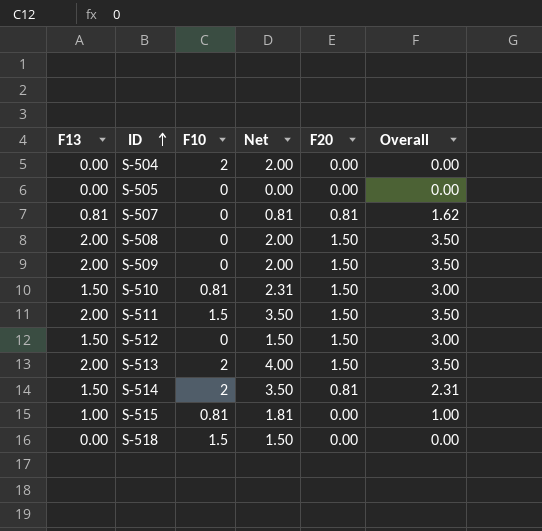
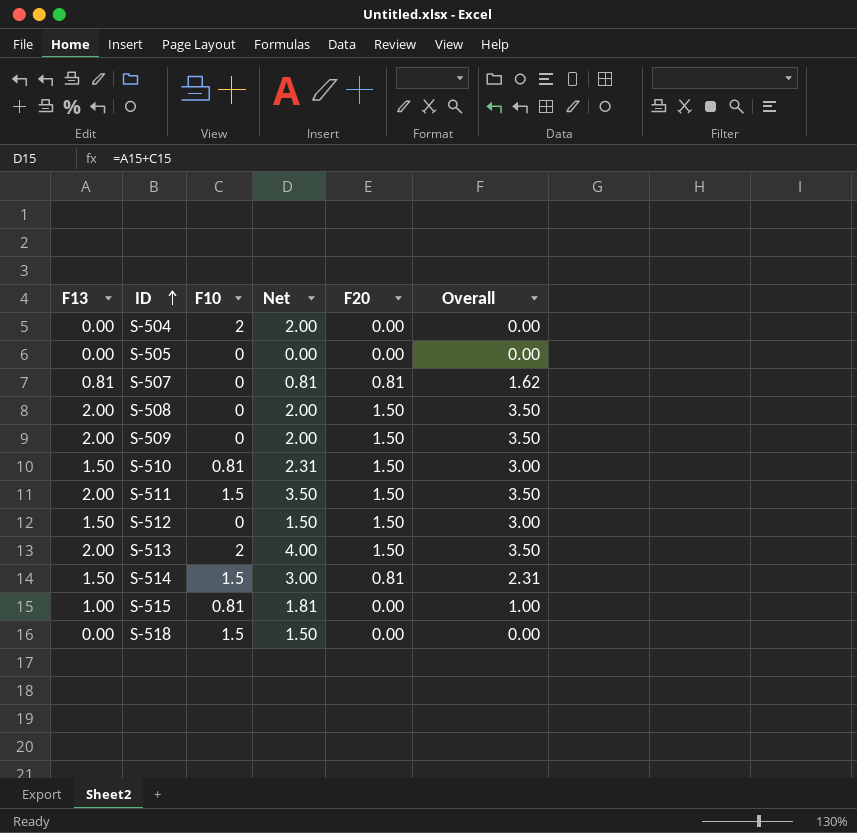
S-514 | F10: 2 -> 1.5
S-514 | Net: 3.50 -> 3.00

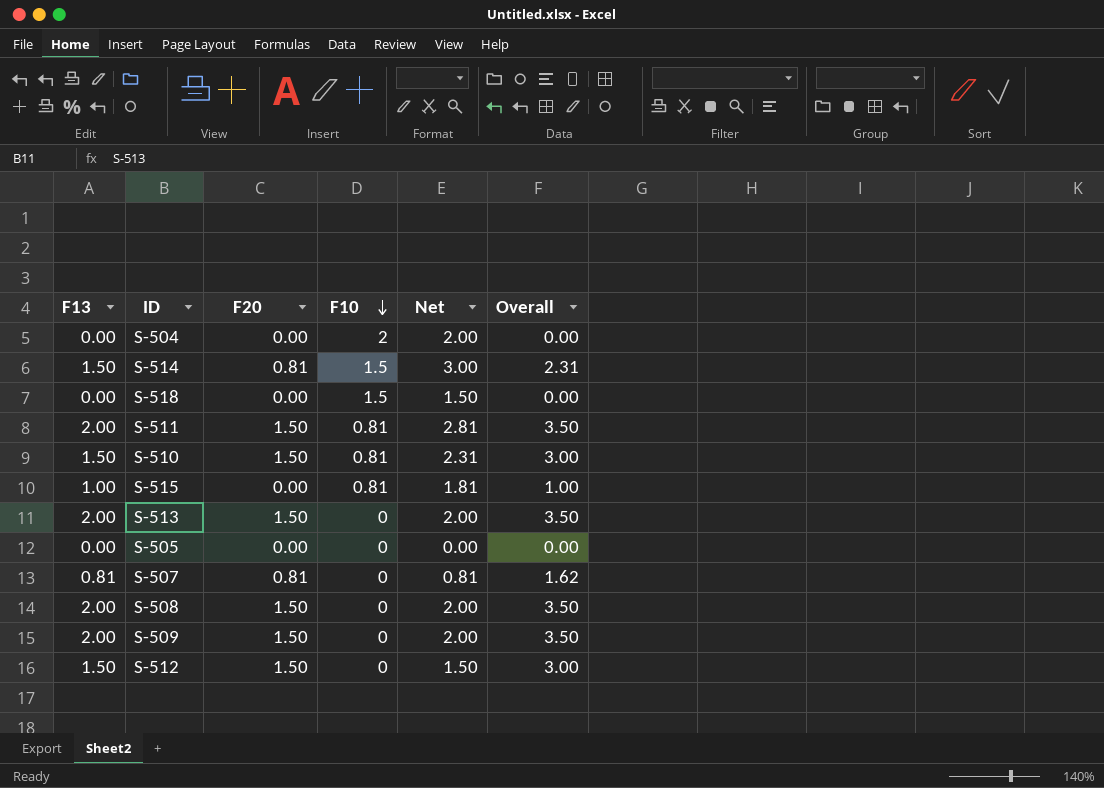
row order: ID ascending -> F10 descending
column F20 | position: 5 -> 3
S-511 | F10: 1.5 -> 0.81
S-511 | Net: 3.50 -> 2.81
S-513 | F10: 2 -> 0
S-513 | Net: 4.00 -> 2.00

